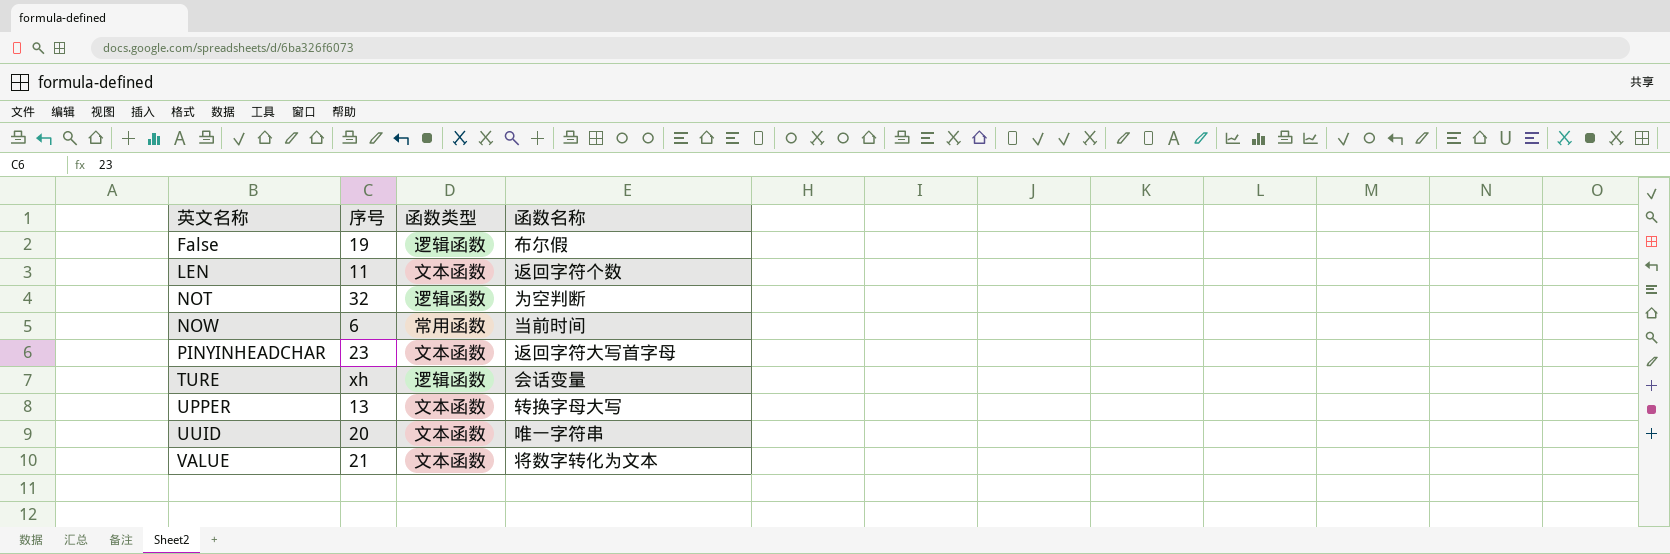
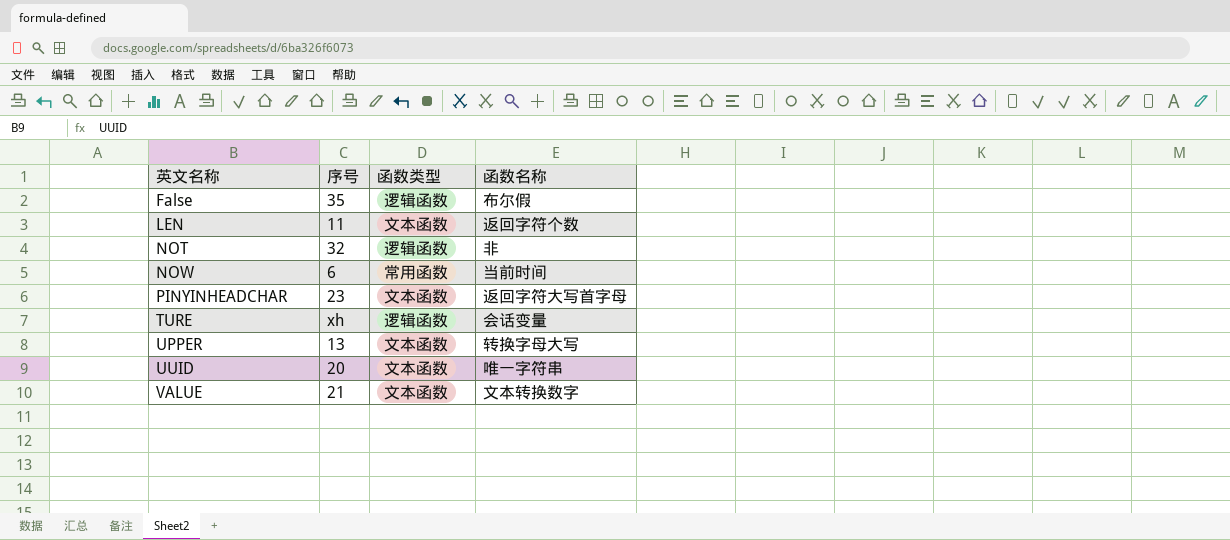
False | 序号: 19 -> 35
NOT | 函数名称: 为空判断 -> 非
VALUE | 函数名称: 将数字转化为文本 -> 文本转换数字

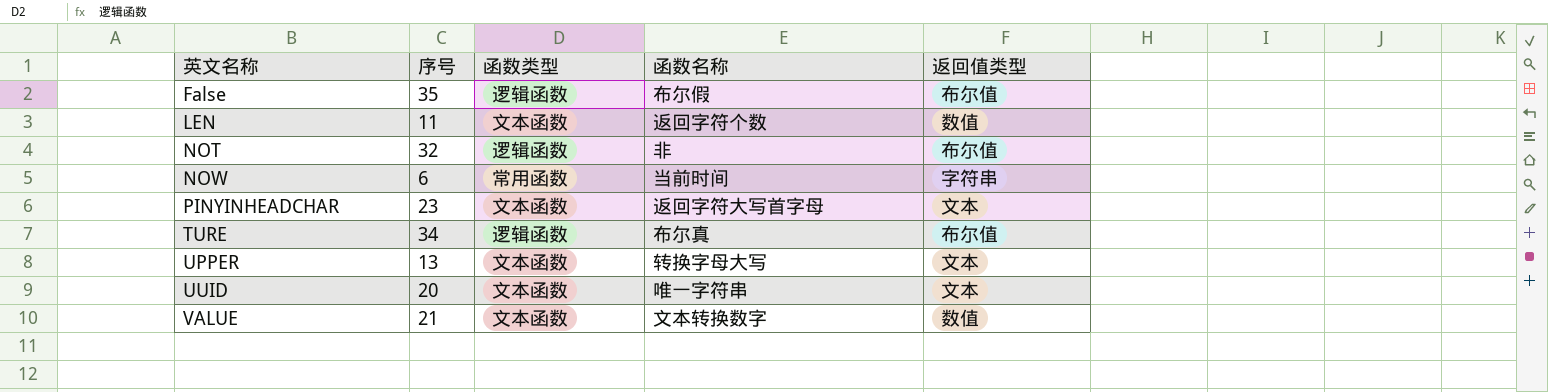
column 返回值类型 | position: none -> 5
TURE | 序号: xh -> 34
TURE | 函数名称: 会话变量 -> 布尔真

